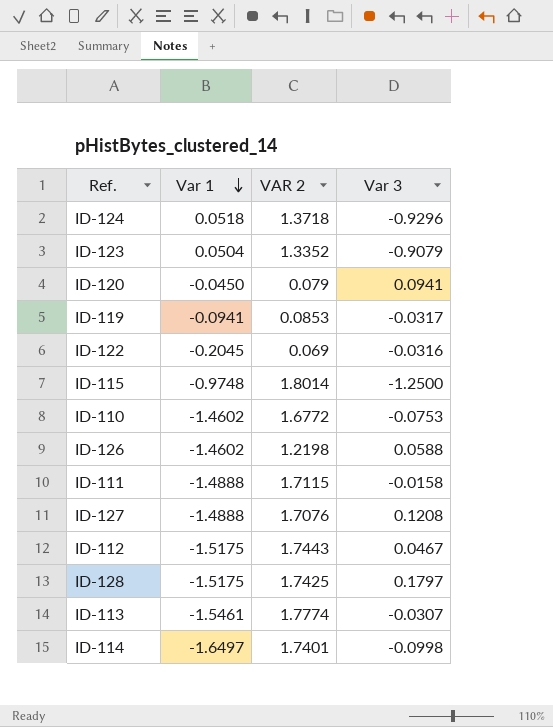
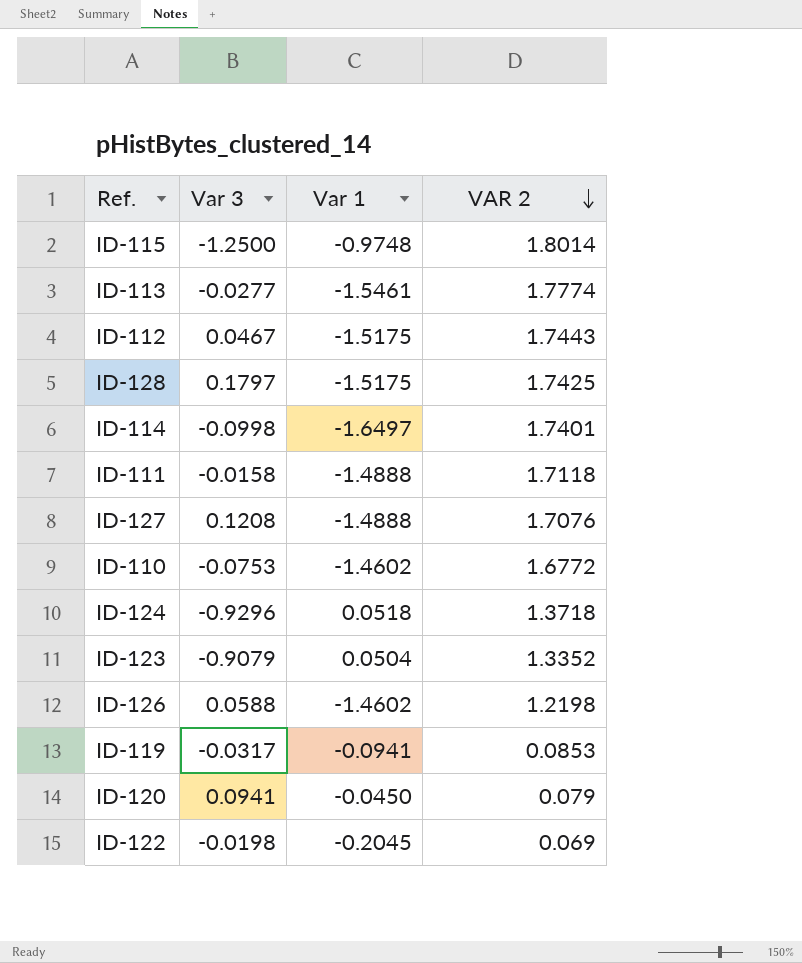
row order: Var 1 descending -> VAR 2 descending
column Var 3 | position: 4 -> 2
ID-113 | Var 3: -0.0307 -> -0.0277
ID-111 | VAR 2: 1.7115 -> 1.7118
ID-122 | Var 3: -0.0316 -> -0.0198

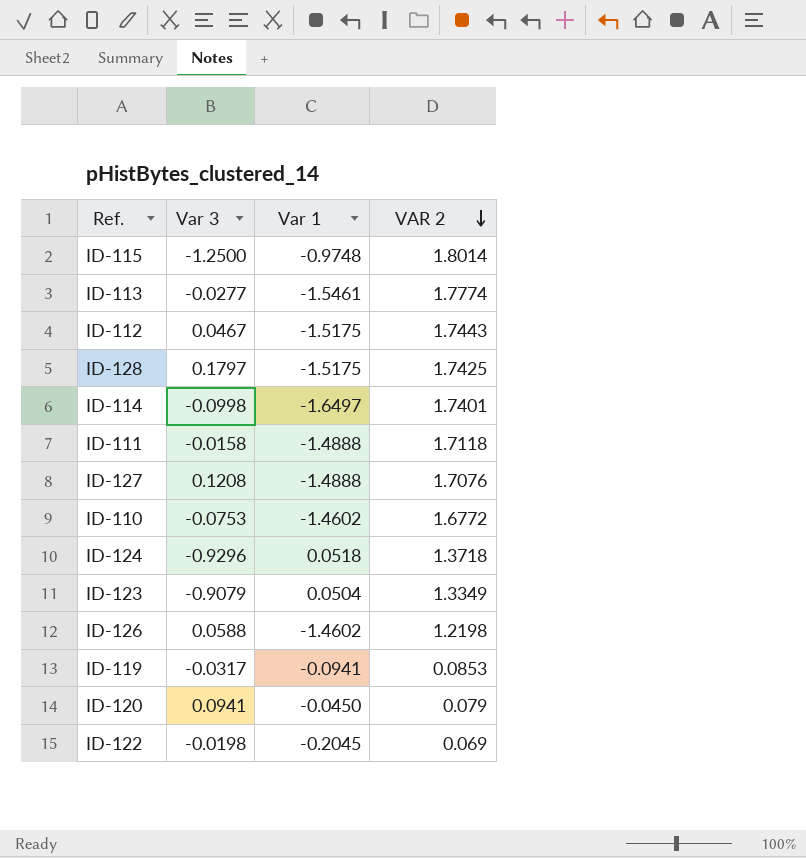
ID-123 | VAR 2: 1.3352 -> 1.3349

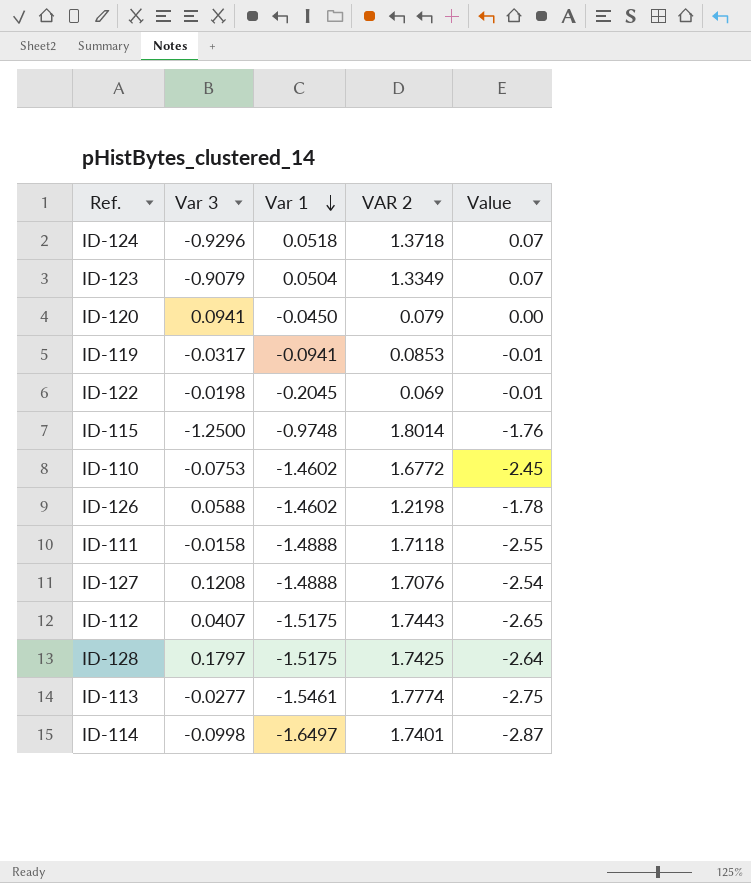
row order: VAR 2 descending -> Var 1 descending
column Value | formula: none -> [Var 1] * [VAR 2]
ID-112 | Var 3: 0.0467 -> 0.0407

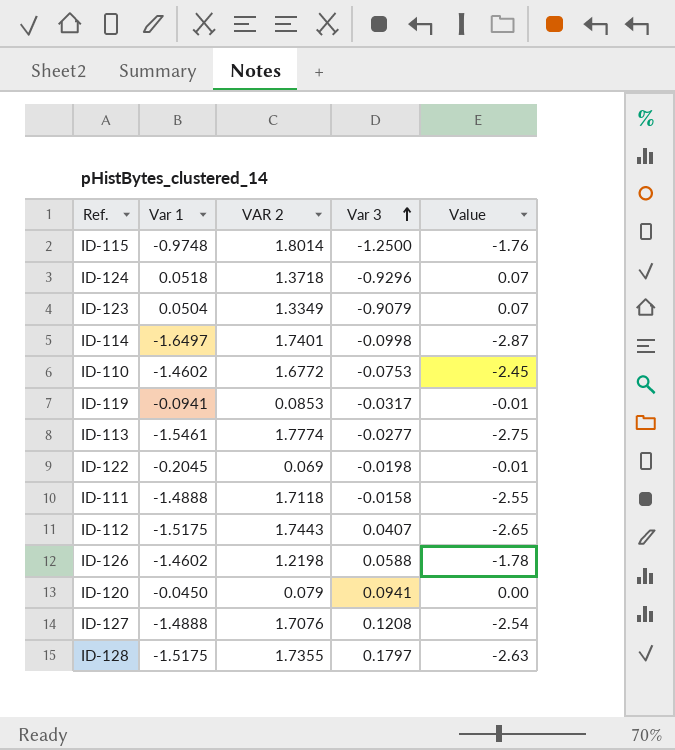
row order: Var 1 descending -> Var 3 ascending
column Var 3 | position: 2 -> 4
ID-128 | VAR 2: 1.7425 -> 1.7355
ID-128 | Value: -2.64 -> -2.63

